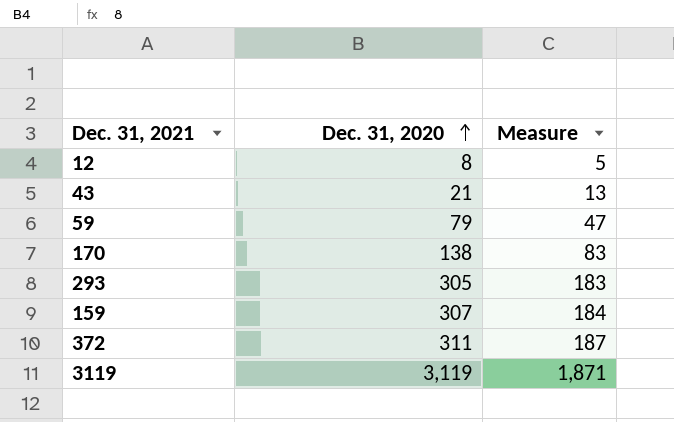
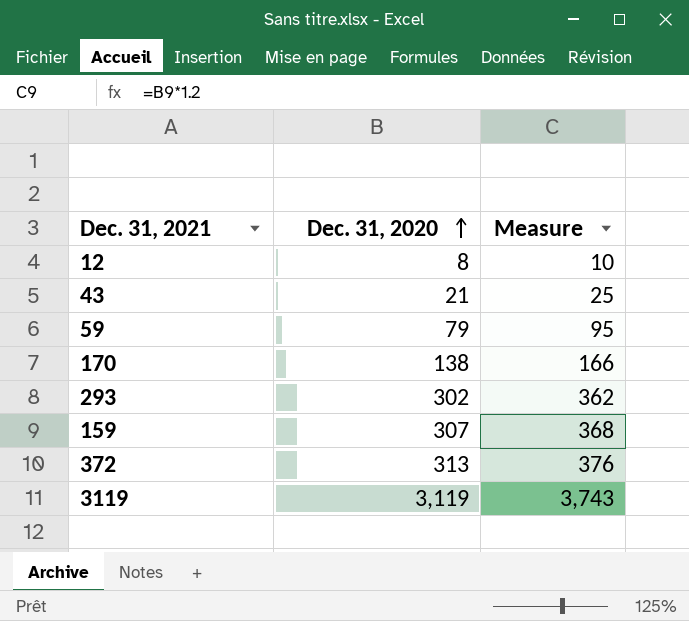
column Measure | formula: [Dec. 31, 2020] * 0.6 -> [Dec. 31, 2020] * 1.2
293 | Dec. 31, 2020: 305 -> 302
372 | Dec. 31, 2020: 311 -> 313

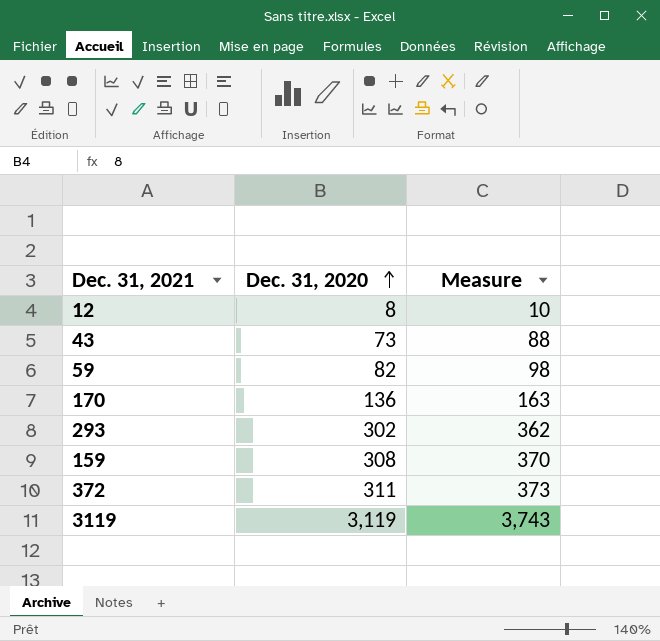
43 | Dec. 31, 2020: 21 -> 73
43 | Measure: 25 -> 88
59 | Dec. 31, 2020: 79 -> 82
59 | Measure: 95 -> 98
170 | Dec. 31, 2020: 138 -> 136
170 | Measure: 166 -> 163
159 | Dec. 31, 2020: 307 -> 308
159 | Measure: 368 -> 370
372 | Dec. 31, 2020: 313 -> 311
372 | Measure: 376 -> 373

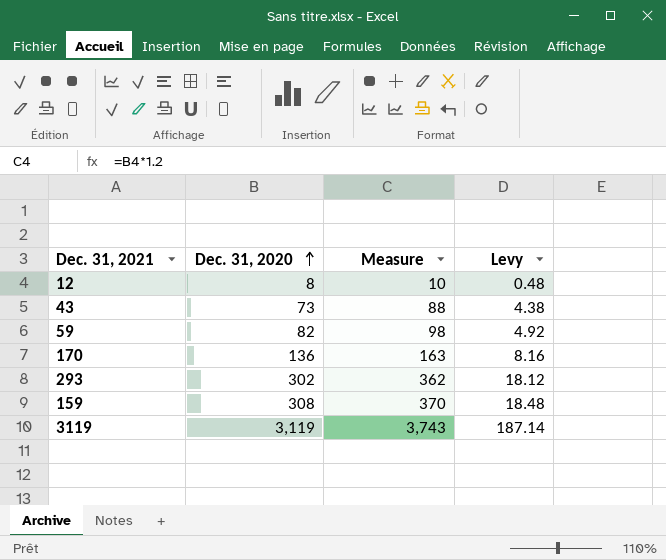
column Levy | formula: none -> [Dec. 31, 2020] * 0.06
row 372: 311 | 373 -> none

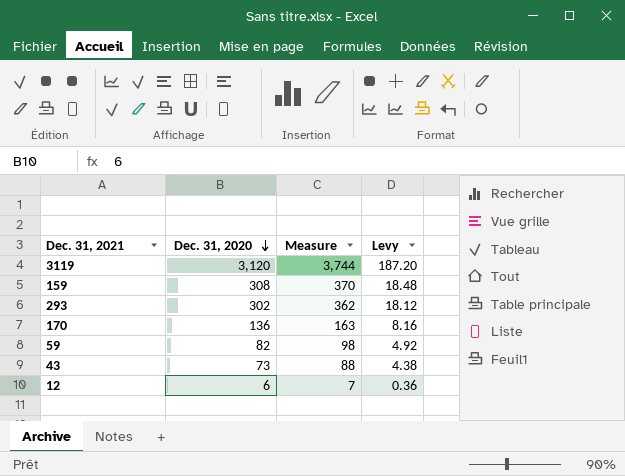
row order: Dec. 31, 2020 ascending -> Dec. 31, 2020 descending
3119 | Dec. 31, 2020: 3,119 -> 3,120
3119 | Measure: 3,743 -> 3,744
3119 | Levy: 187.14 -> 187.20
12 | Dec. 31, 2020: 8 -> 6
12 | Measure: 10 -> 7
12 | Levy: 0.48 -> 0.36

